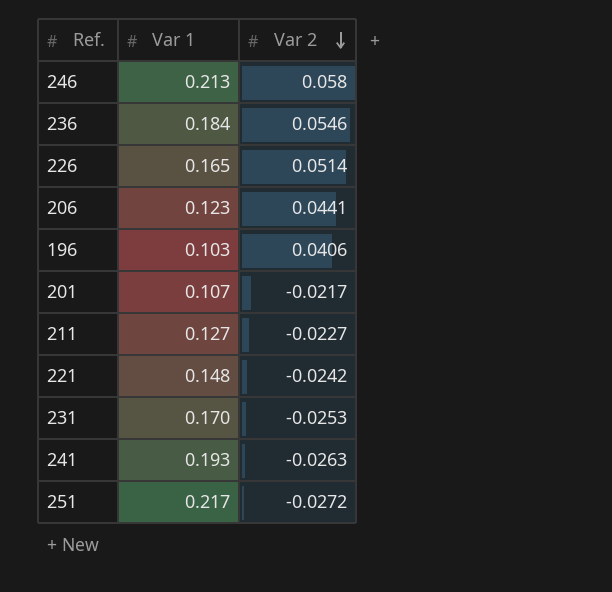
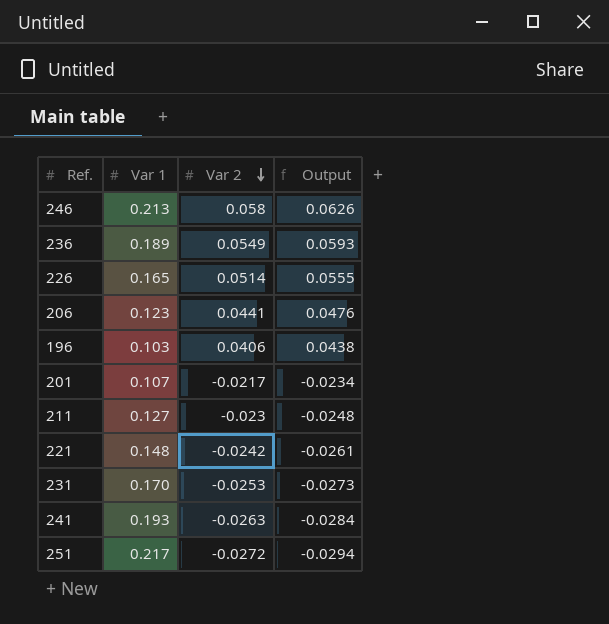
column Output | formula: none -> [Var 2] * 1.08
236 | Var 1: 0.184 -> 0.189
236 | Var 2: 0.0546 -> 0.0549
211 | Var 2: -0.0227 -> -0.023

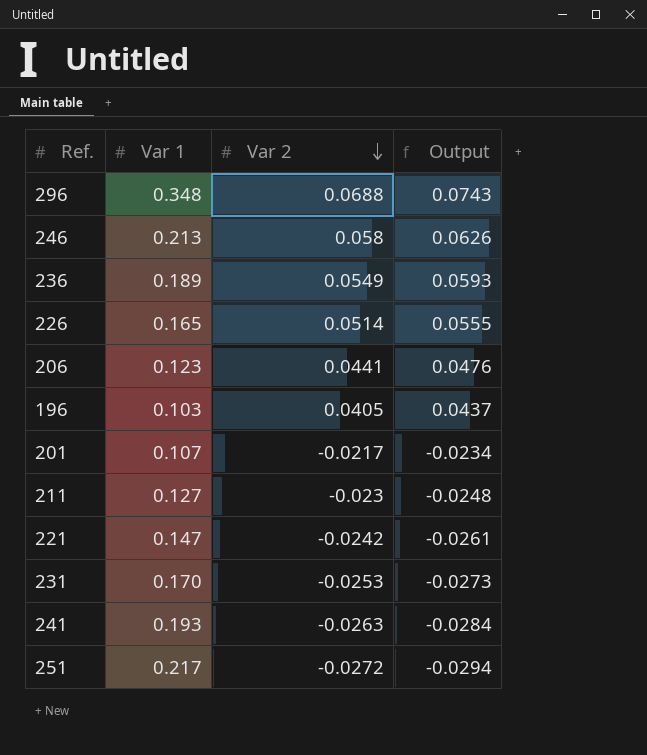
row 296: none -> 0.348 | 0.0688 | 0.0743
196 | Var 2: 0.0406 -> 0.0405
196 | Output: 0.0438 -> 0.0437
221 | Var 1: 0.148 -> 0.147

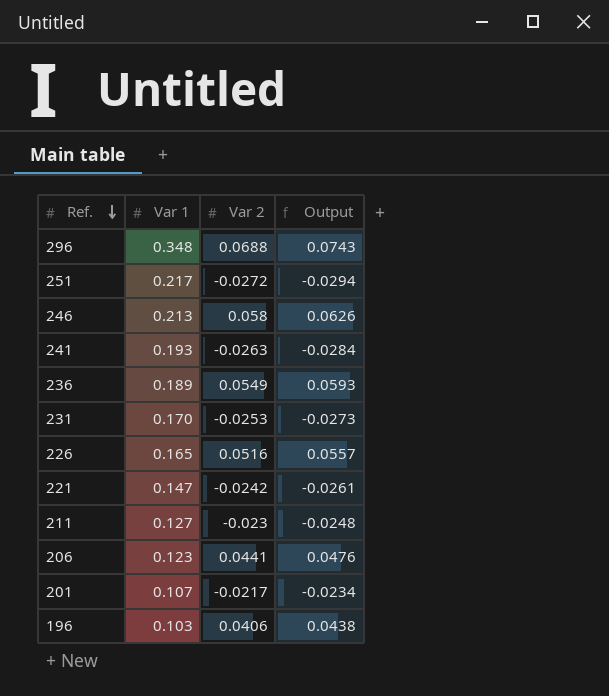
row order: Var 2 descending -> Ref. descending
226 | Var 2: 0.0514 -> 0.0516
226 | Output: 0.0555 -> 0.0557
196 | Var 2: 0.0405 -> 0.0406
196 | Output: 0.0437 -> 0.0438

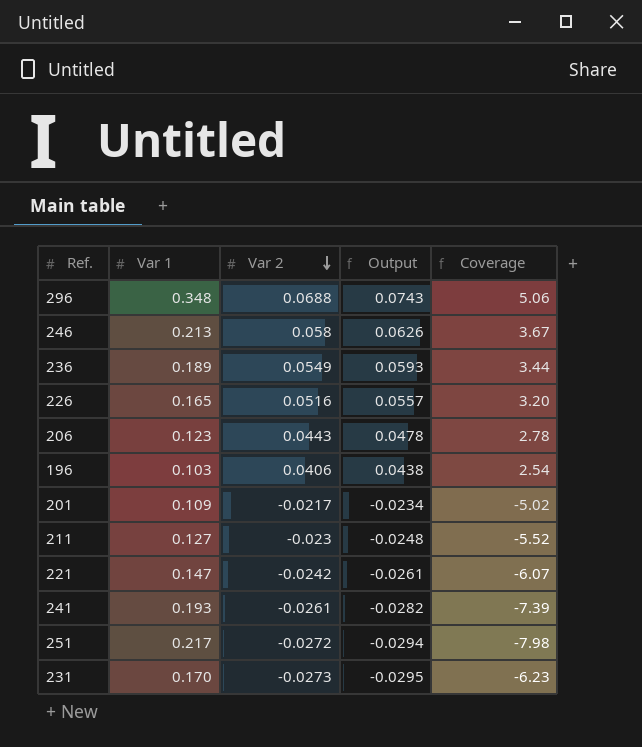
row order: Ref. descending -> Var 2 descending
column Coverage | formula: none -> [Var 1] / [Var 2]
206 | Var 2: 0.0441 -> 0.0443
206 | Output: 0.0476 -> 0.0478
201 | Var 1: 0.107 -> 0.109
241 | Var 2: -0.0263 -> -0.0261
241 | Output: -0.0284 -> -0.0282
231 | Var 2: -0.0253 -> -0.0273
231 | Output: -0.0273 -> -0.0295

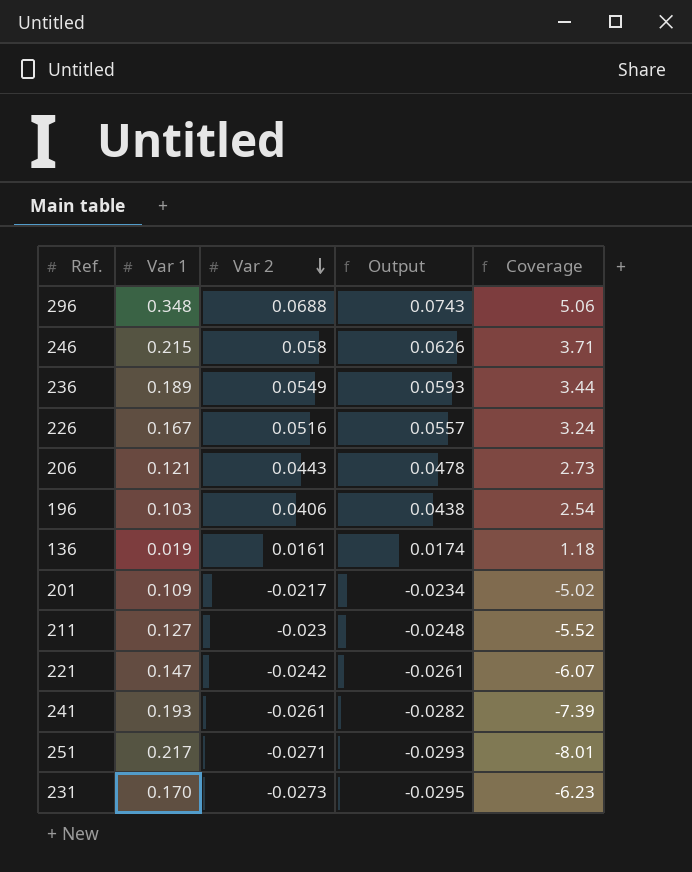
246 | Var 1: 0.213 -> 0.215
246 | Coverage: 3.67 -> 3.71
226 | Var 1: 0.165 -> 0.167
226 | Coverage: 3.20 -> 3.24
206 | Var 1: 0.123 -> 0.121
206 | Coverage: 2.78 -> 2.73
row 136: none -> 0.019 | 0.0161 | 0.0174 | 1.18
251 | Var 2: -0.0272 -> -0.0271
251 | Output: -0.0294 -> -0.0293
251 | Coverage: -7.98 -> -8.01

